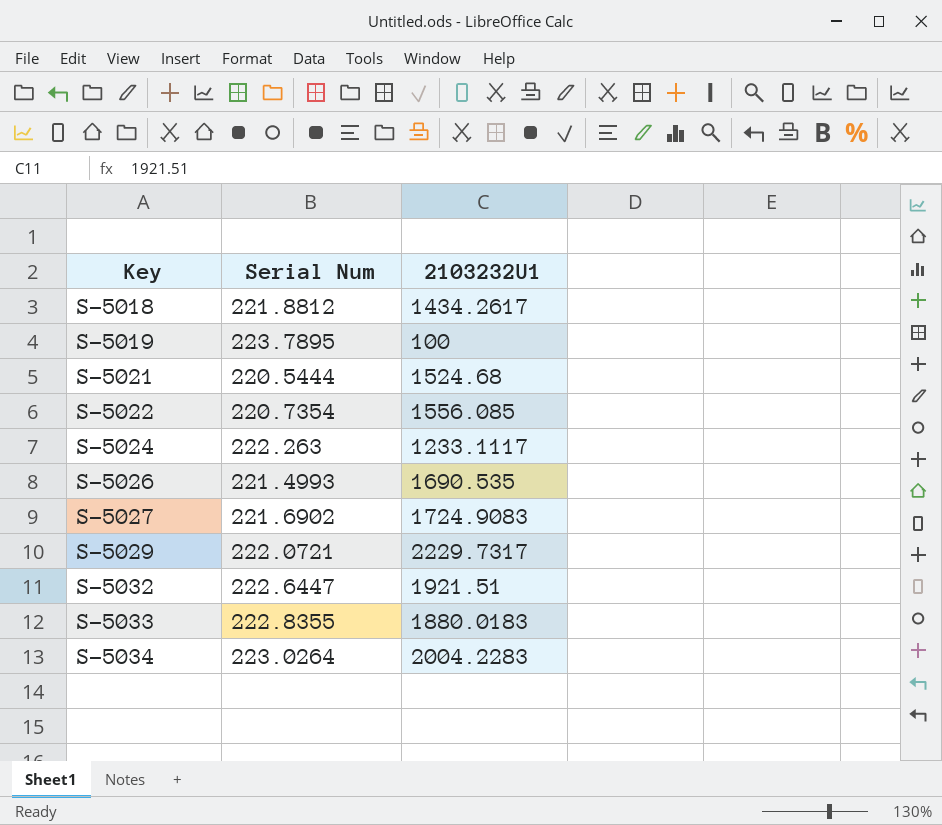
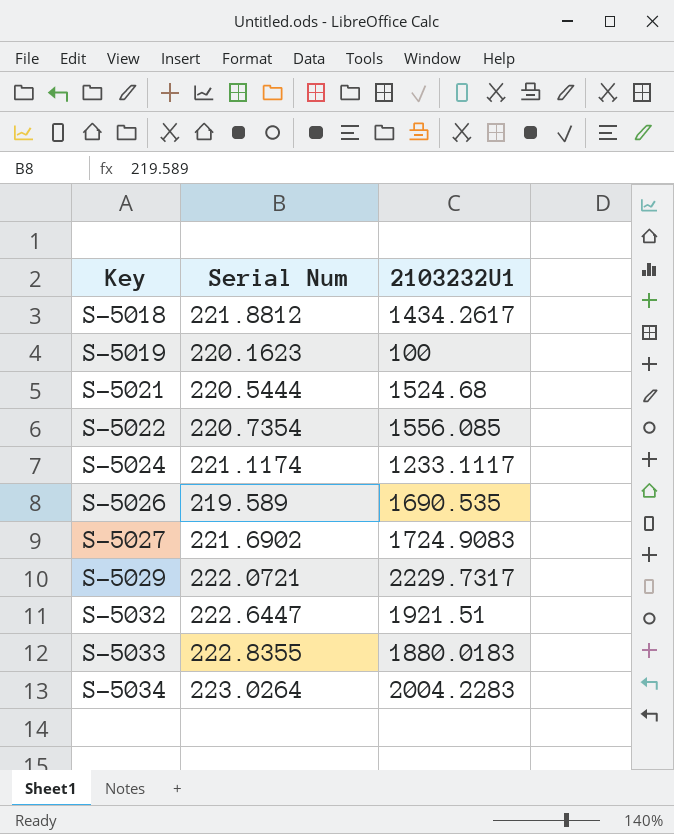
S-5019 | Serial Num: 223.7895 -> 220.1623
S-5024 | Serial Num: 222.263 -> 221.1174
S-5026 | Serial Num: 221.4993 -> 219.589

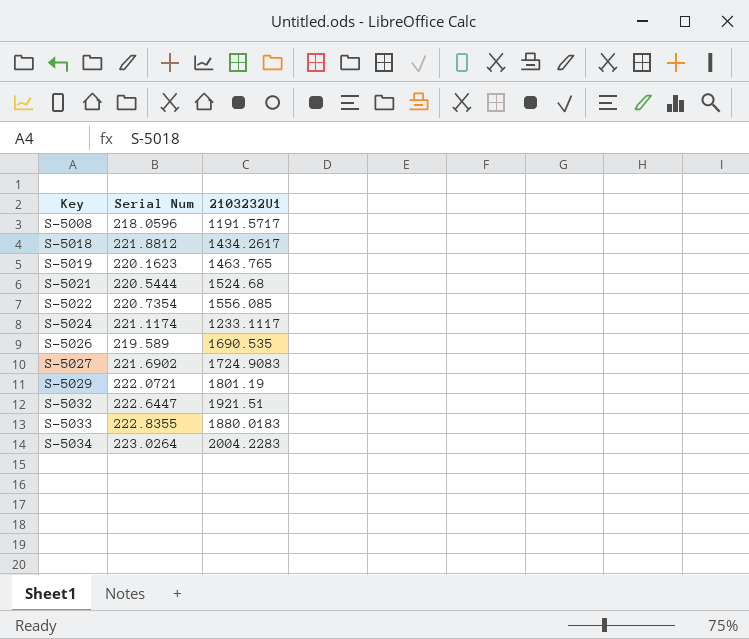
row S-5008: none -> 218.0596 | 1191.5717
S-5019 | 2103232U1: 100 -> 1463.765
S-5029 | 2103232U1: 2229.7317 -> 1801.19

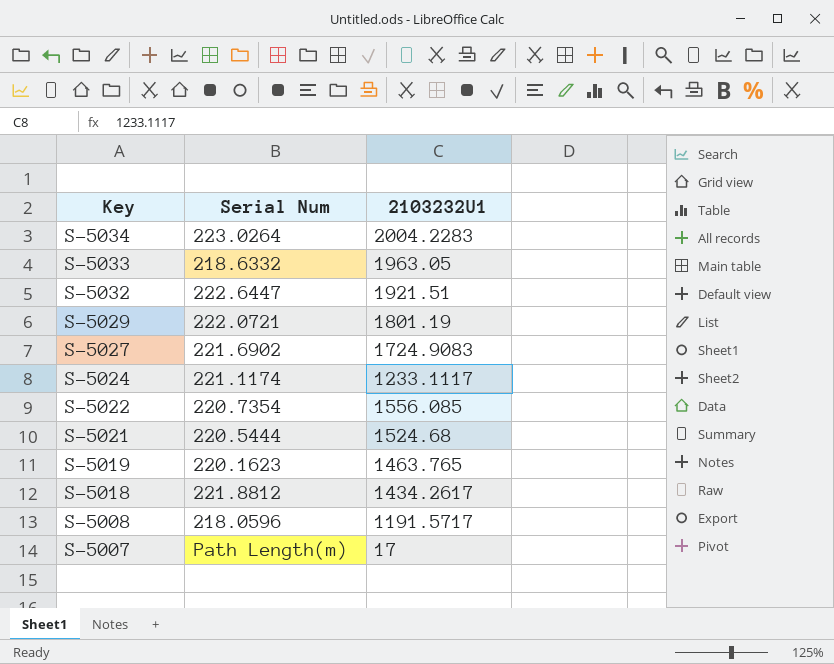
row order: Key ascending -> Key descending
row S-5026: 219.589 | 1690.535 -> none
S-5033 | Serial Num: 222.8355 -> 218.6332
S-5033 | 2103232U1: 1880.0183 -> 1963.05
row S-5007: none -> Path Length(m) | 17

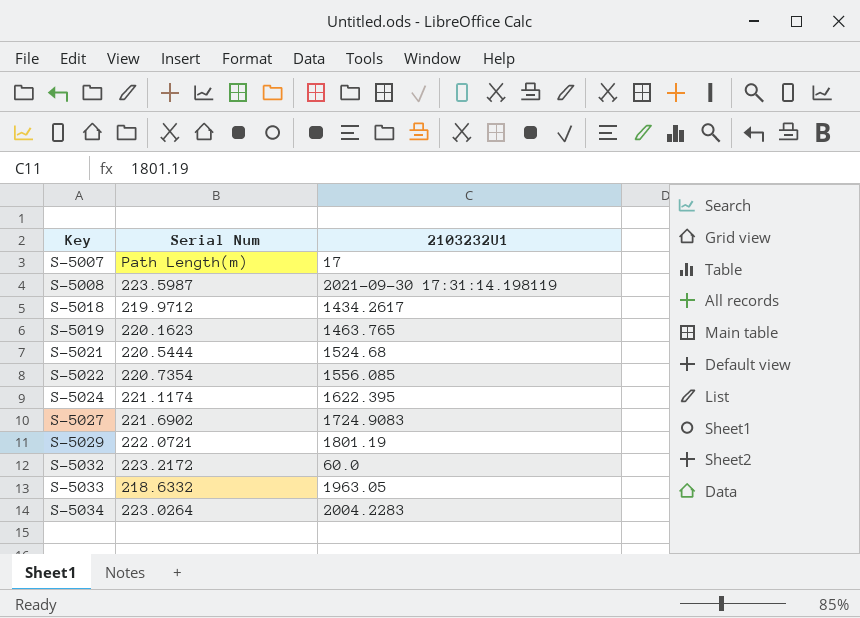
row order: Key descending -> Key ascending
S-5008 | Serial Num: 218.0596 -> 223.5987
S-5008 | 2103232U1: 1191.5717 -> 2021-09-30 17:31:14.198119
S-5018 | Serial Num: 221.8812 -> 219.9712
S-5024 | 2103232U1: 1233.1117 -> 1622.395
S-5032 | Serial Num: 222.6447 -> 223.2172
S-5032 | 2103232U1: 1921.51 -> 60.0

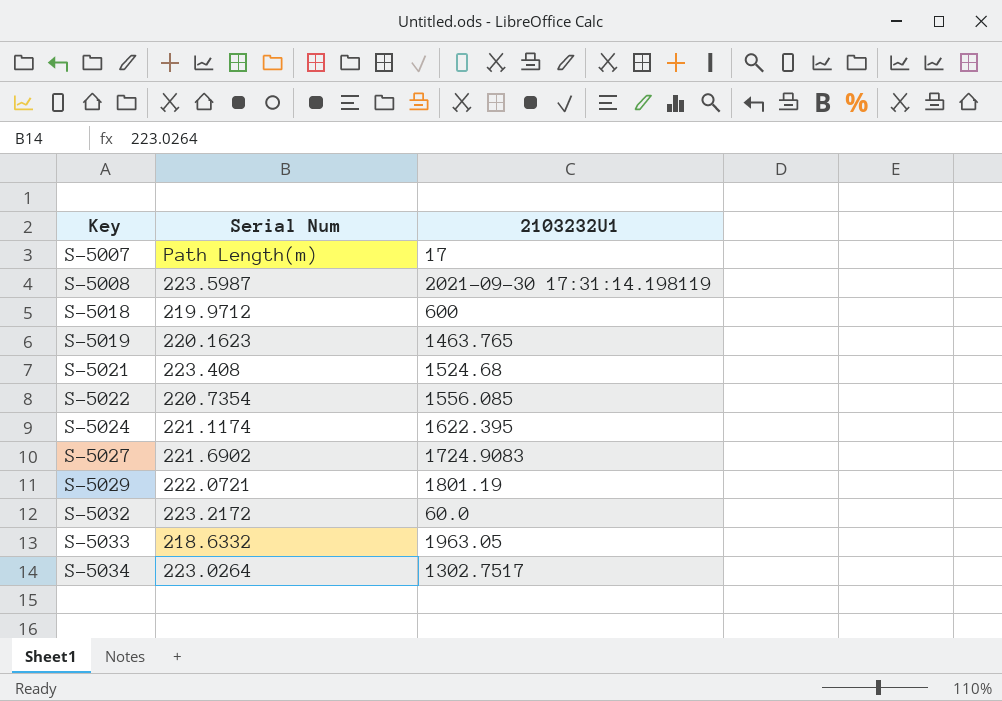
S-5018 | 2103232U1: 1434.2617 -> 600
S-5021 | Serial Num: 220.5444 -> 223.408
S-5034 | 2103232U1: 2004.2283 -> 1302.7517

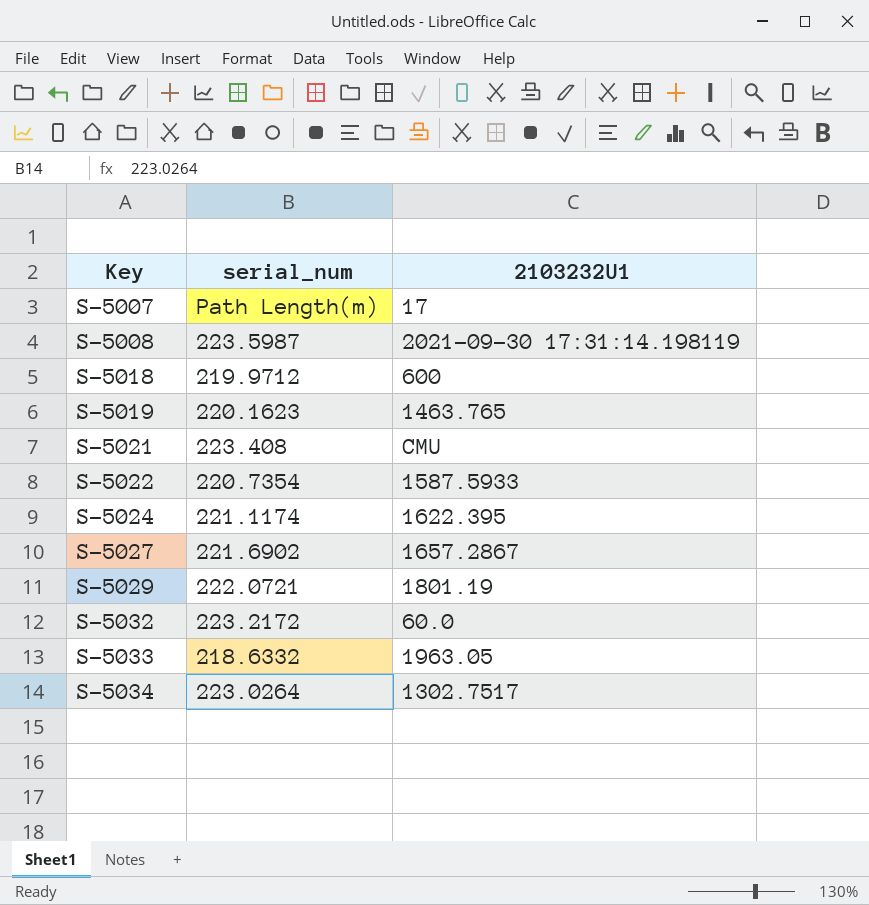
column name: Serial Num -> serial_num
S-5021 | 2103232U1: 1524.68 -> CMU
S-5022 | 2103232U1: 1556.085 -> 1587.5933
S-5027 | 2103232U1: 1724.9083 -> 1657.2867

